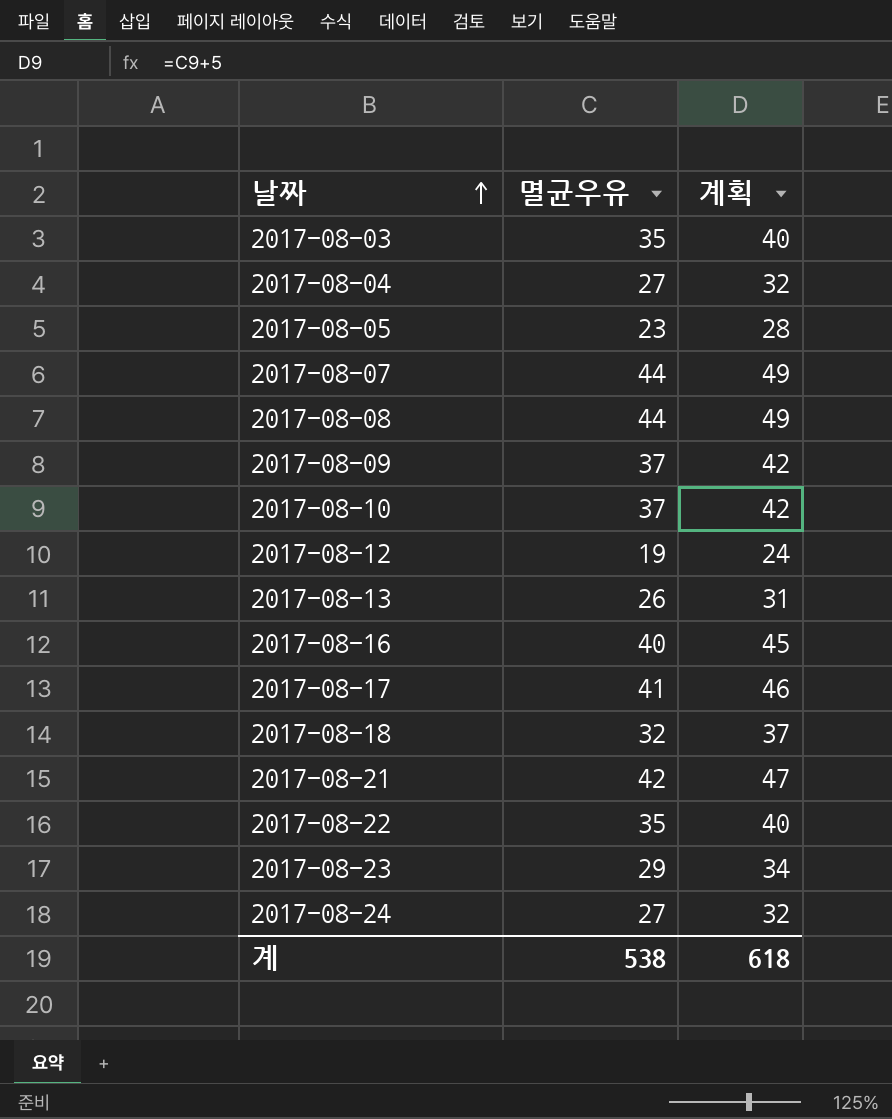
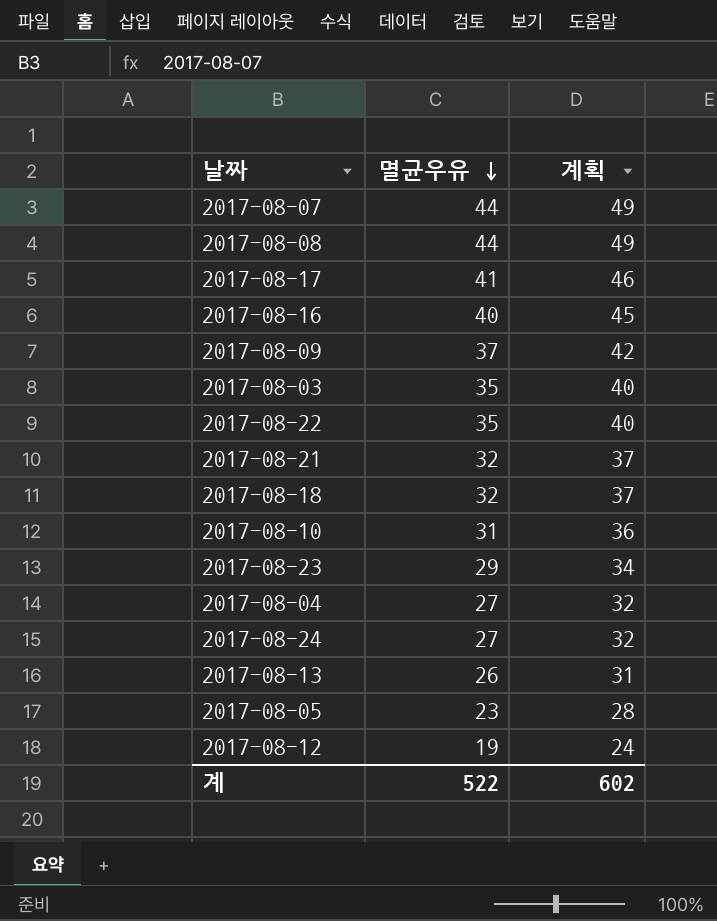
row order: 날짜 ascending -> 멸균우유 descending
2017-08-21 | 멸균우유: 42 -> 32
2017-08-21 | 계획: 47 -> 37
2017-08-10 | 멸균우유: 37 -> 31
2017-08-10 | 계획: 42 -> 36
계 | 멸균우유: 538 -> 522
계 | 계획: 618 -> 602

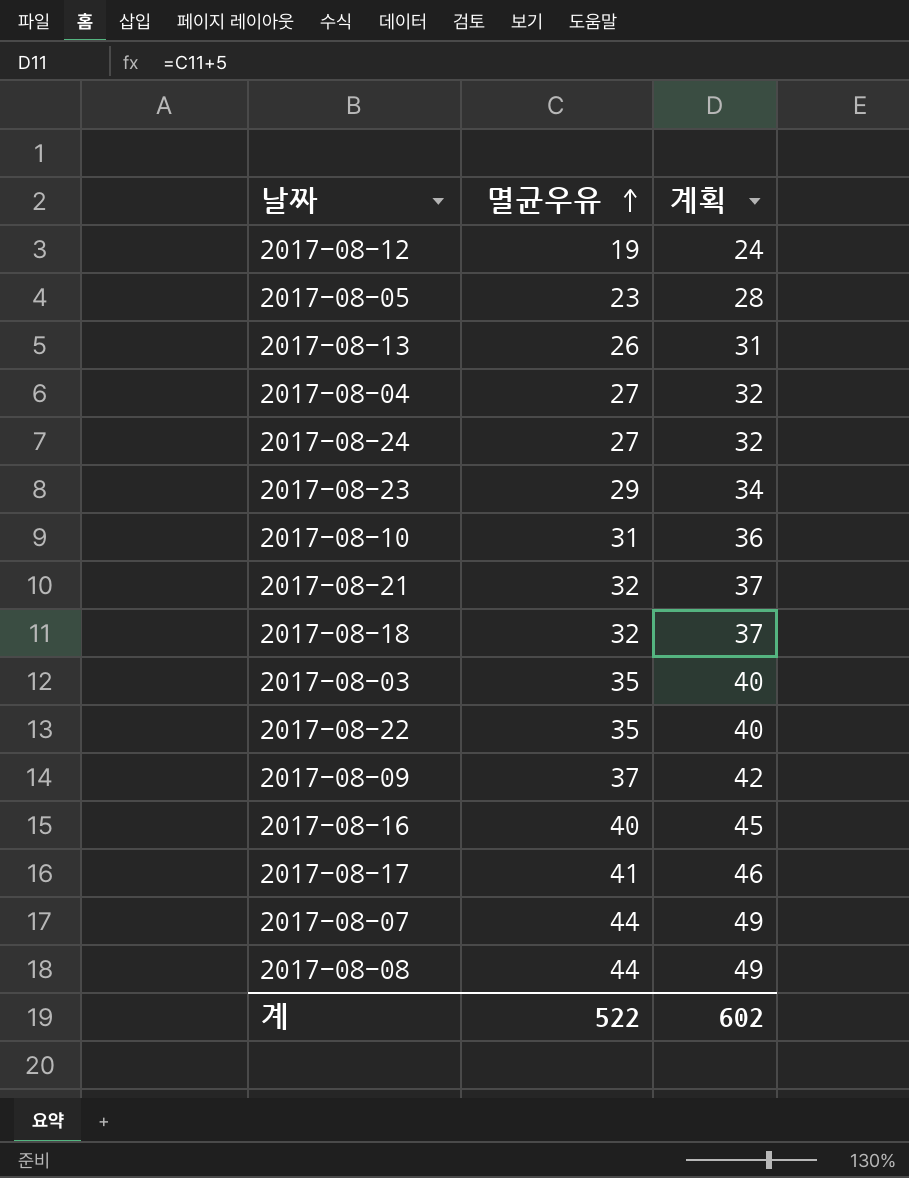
row order: 멸균우유 descending -> 멸균우유 ascending

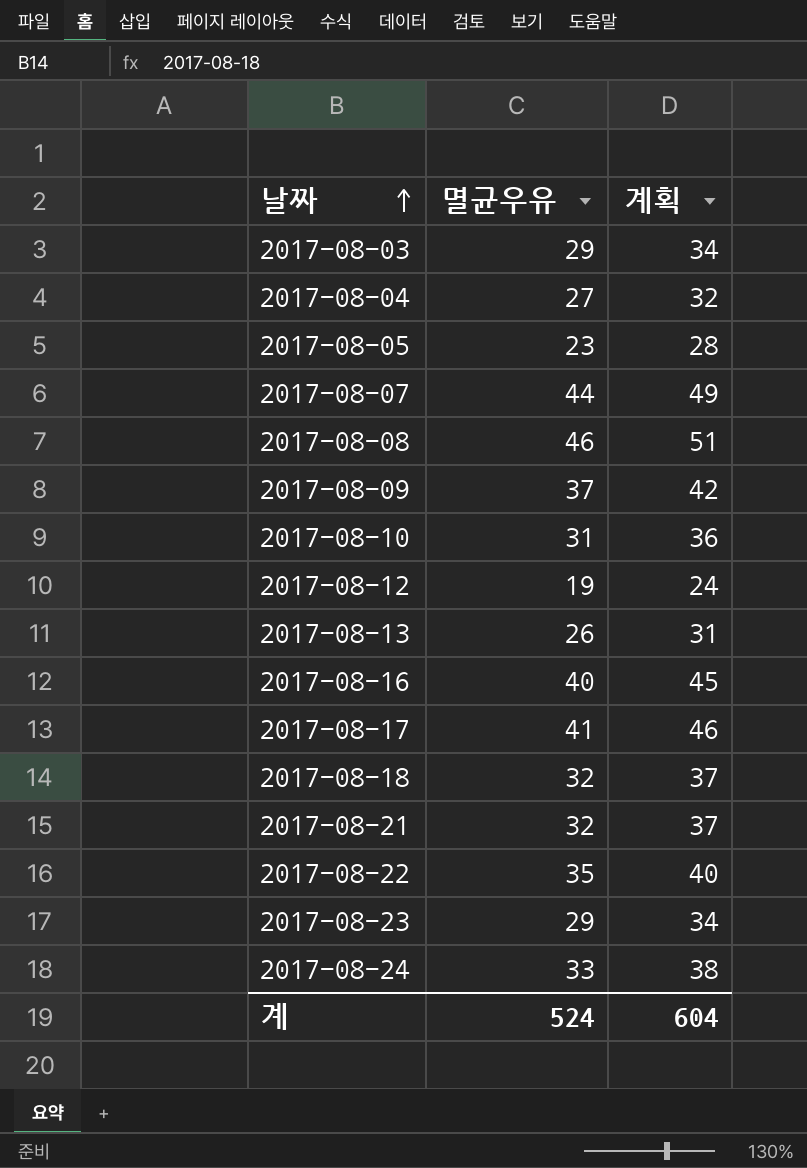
row order: 멸균우유 ascending -> 날짜 ascending
2017-08-03 | 멸균우유: 35 -> 29
2017-08-03 | 계획: 40 -> 34
2017-08-08 | 멸균우유: 44 -> 46
2017-08-08 | 계획: 49 -> 51
2017-08-24 | 멸균우유: 27 -> 33
2017-08-24 | 계획: 32 -> 38
계 | 멸균우유: 522 -> 524
계 | 계획: 602 -> 604

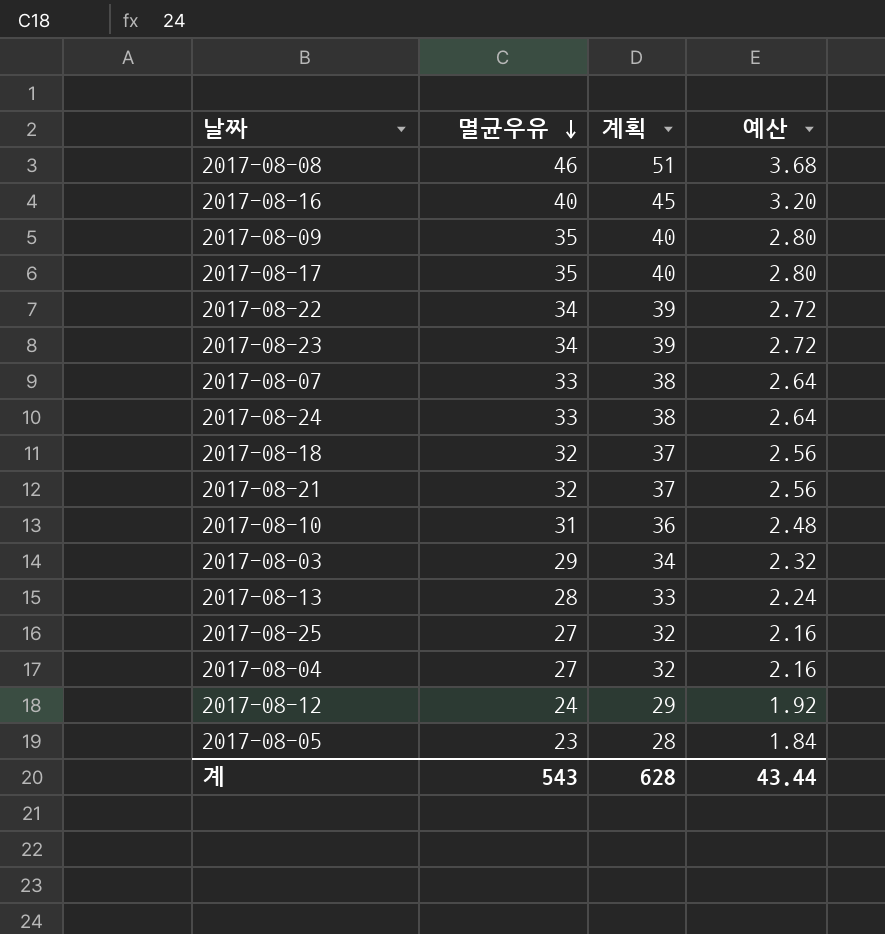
row order: 날짜 ascending -> 멸균우유 descending
column 예산 | formula: none -> [멸균우유] * 0.08
2017-08-09 | 멸균우유: 37 -> 35
2017-08-09 | 계획: 42 -> 40
2017-08-17 | 멸균우유: 41 -> 35
2017-08-17 | 계획: 46 -> 40
2017-08-22 | 멸균우유: 35 -> 34
2017-08-22 | 계획: 40 -> 39
2017-08-23 | 멸균우유: 29 -> 34
2017-08-23 | 계획: 34 -> 39
2017-08-07 | 멸균우유: 44 -> 33
2017-08-07 | 계획: 49 -> 38
2017-08-13 | 멸균우유: 26 -> 28
2017-08-13 | 계획: 31 -> 33
row 2017-08-25: none -> 27 | 32 | 2.16
2017-08-12 | 멸균우유: 19 -> 24
2017-08-12 | 계획: 24 -> 29
계 | 멸균우유: 524 -> 543
계 | 계획: 604 -> 628

